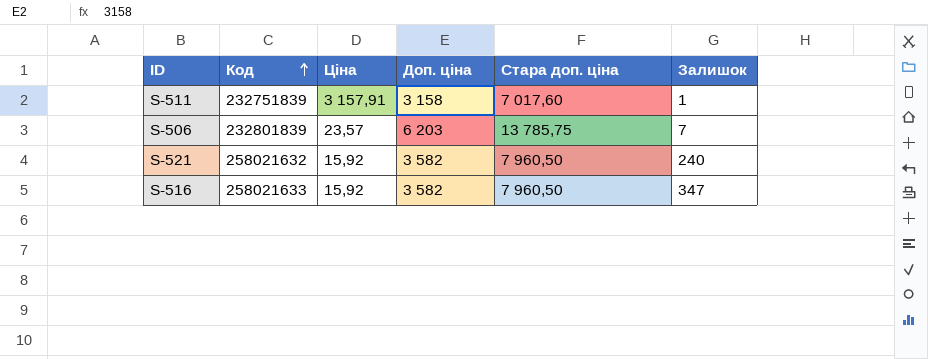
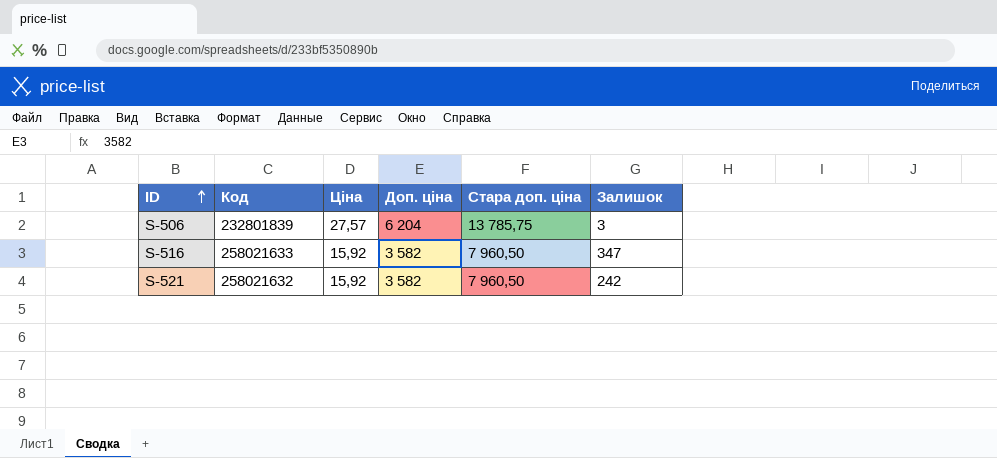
row order: Код ascending -> ID ascending
row S-511: 232751839 | 3 157,91 | 3 158 | 7 017,60 | 1 -> none
S-506 | Ціна: 23,57 -> 27,57
S-506 | Доп. ціна: 6 203 -> 6 204
S-506 | Залишок: 7 -> 3
S-521 | Залишок: 240 -> 242

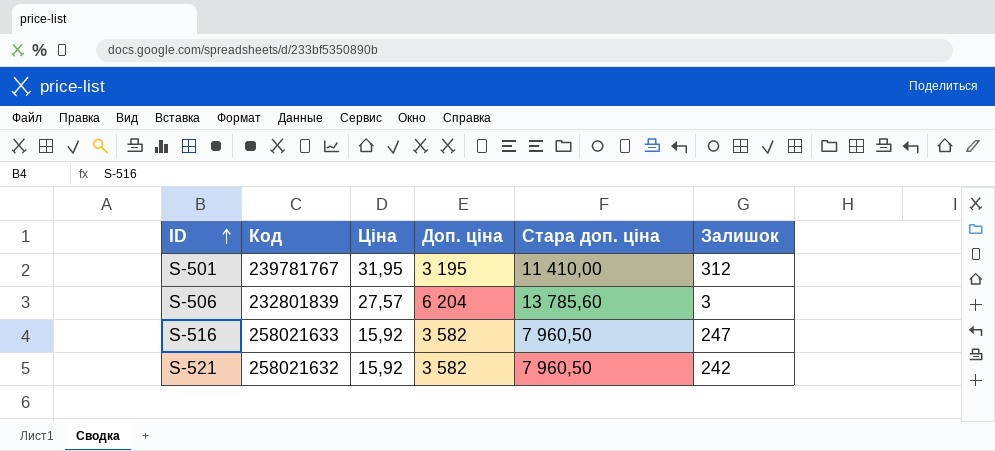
row S-501: none -> 239781767 | 31,95 | 3 195 | 11 410,00 | 312
S-506 | Стара доп. ціна: 13 785,75 -> 13 785,60
S-516 | Залишок: 347 -> 247

